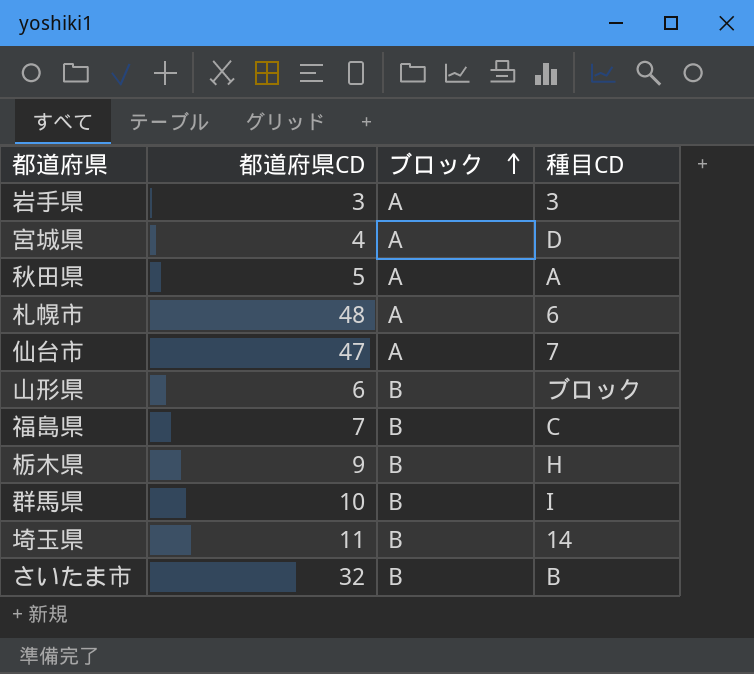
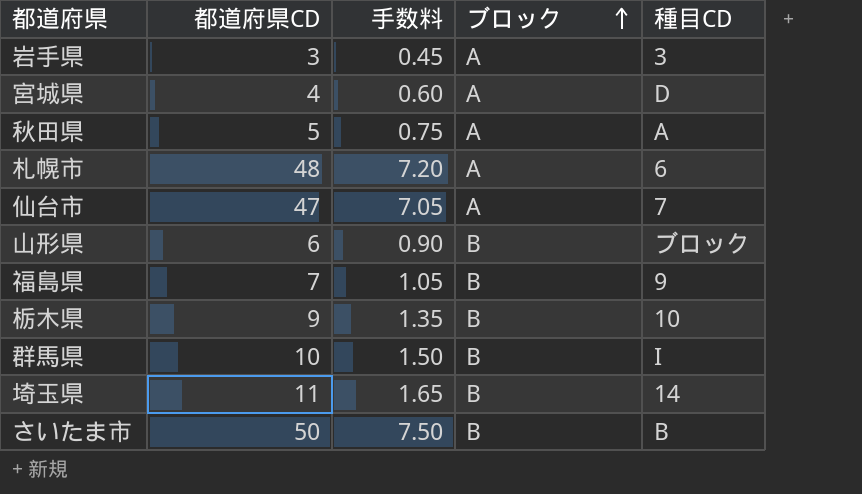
column 手数料 | formula: none -> [都道府県CD] * 0.15
福島県 | 種目CD: C -> 9
栃木県 | 種目CD: H -> 10
さいたま市 | 都道府県CD: 32 -> 50

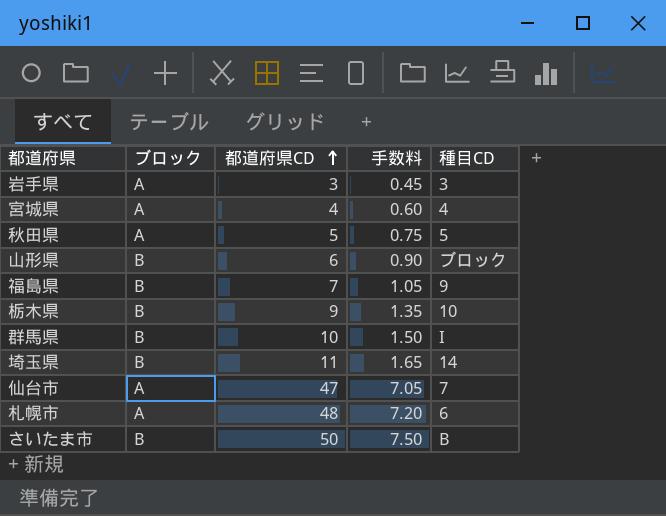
row order: ブロック ascending -> 都道府県CD ascending
column ブロック | position: 4 -> 2
宮城県 | 種目CD: D -> 4
秋田県 | 種目CD: A -> 5

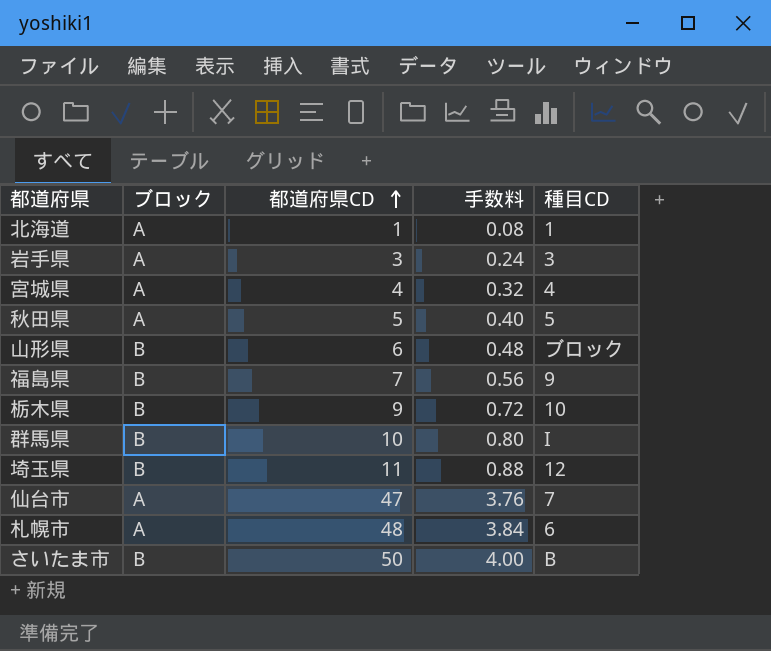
column 手数料 | formula: [都道府県CD] * 0.15 -> [都道府県CD] * 0.08
row 北海道: none -> A | 1 | 0.08 | 1
埼玉県 | 種目CD: 14 -> 12

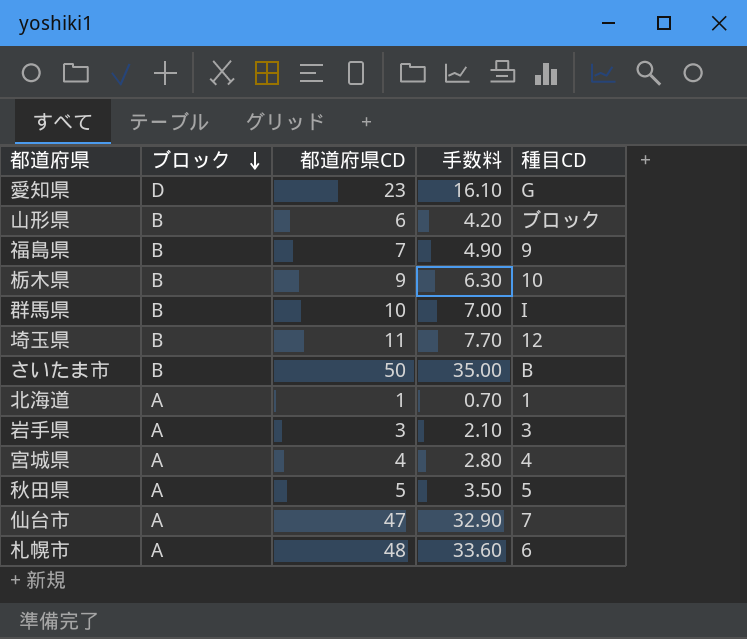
row order: 都道府県CD ascending -> ブロック descending
column 手数料 | formula: [都道府県CD] * 0.08 -> [都道府県CD] * 0.7
row 愛知県: none -> D | 23 | 16.10 | G

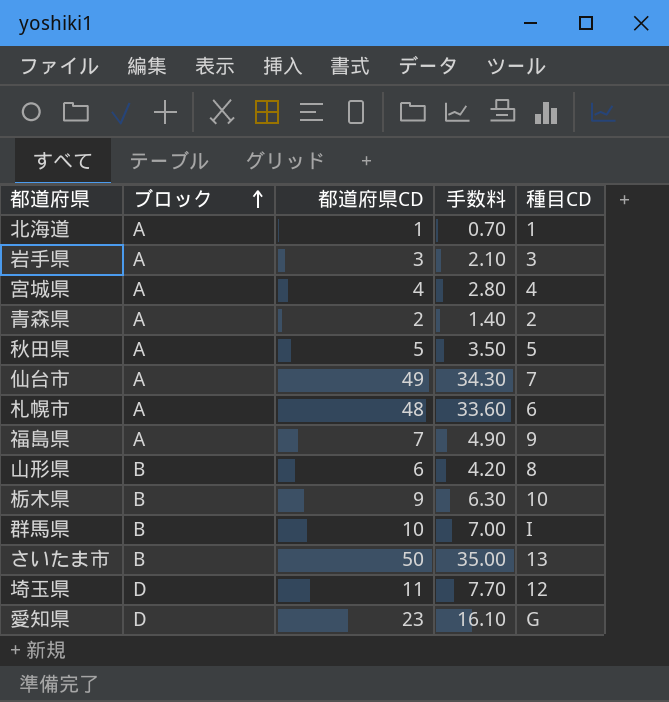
row order: ブロック descending -> ブロック ascending
row 青森県: none -> A | 2 | 1.40 | 2
仙台市 | 都道府県CD: 47 -> 49
仙台市 | 手数料: 32.90 -> 34.30
福島県 | ブロック: B -> A
山形県 | 種目CD: ブロック -> 8
さいたま市 | 種目CD: B -> 13
埼玉県 | ブロック: B -> D

